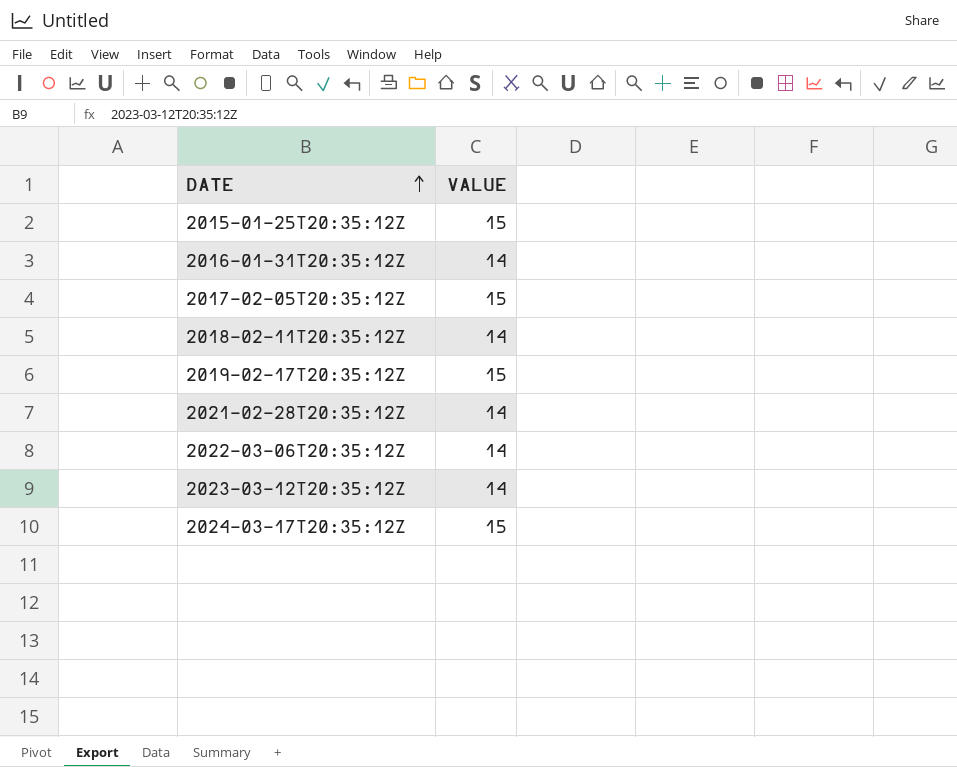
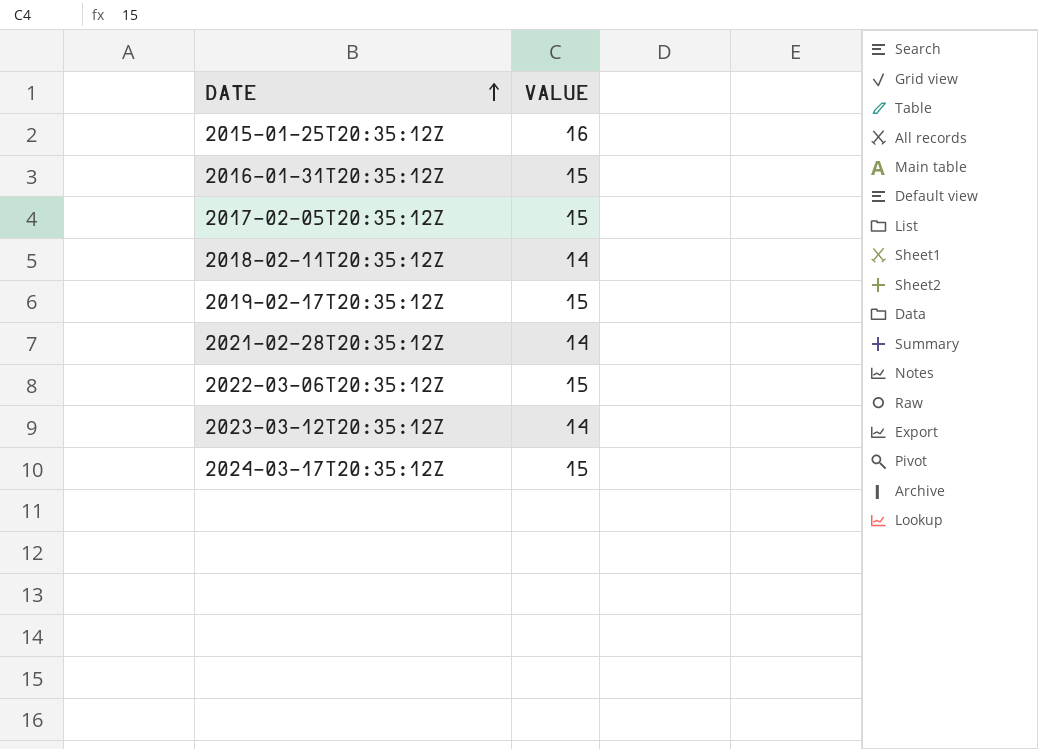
2015-01-25T20:35:12Z | VALUE: 15 -> 16
2016-01-31T20:35:12Z | VALUE: 14 -> 15
2022-03-06T20:35:12Z | VALUE: 14 -> 15

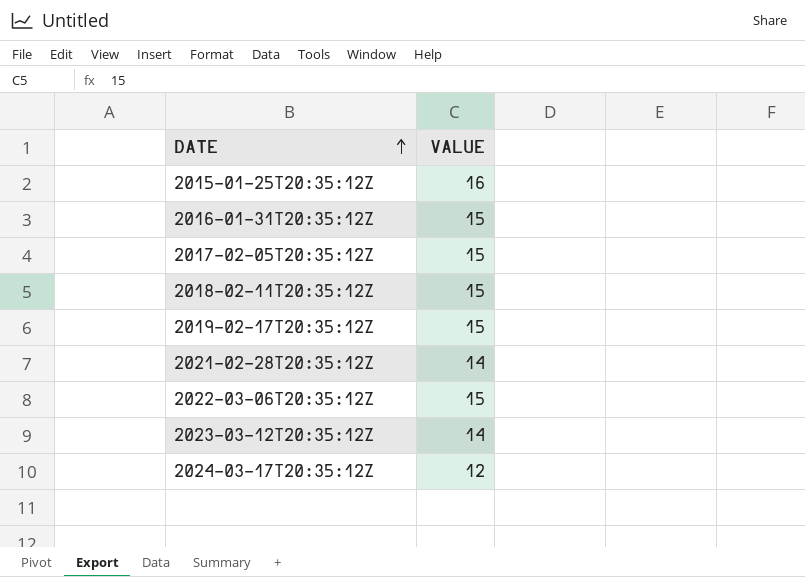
2018-02-11T20:35:12Z | VALUE: 14 -> 15
2024-03-17T20:35:12Z | VALUE: 15 -> 12

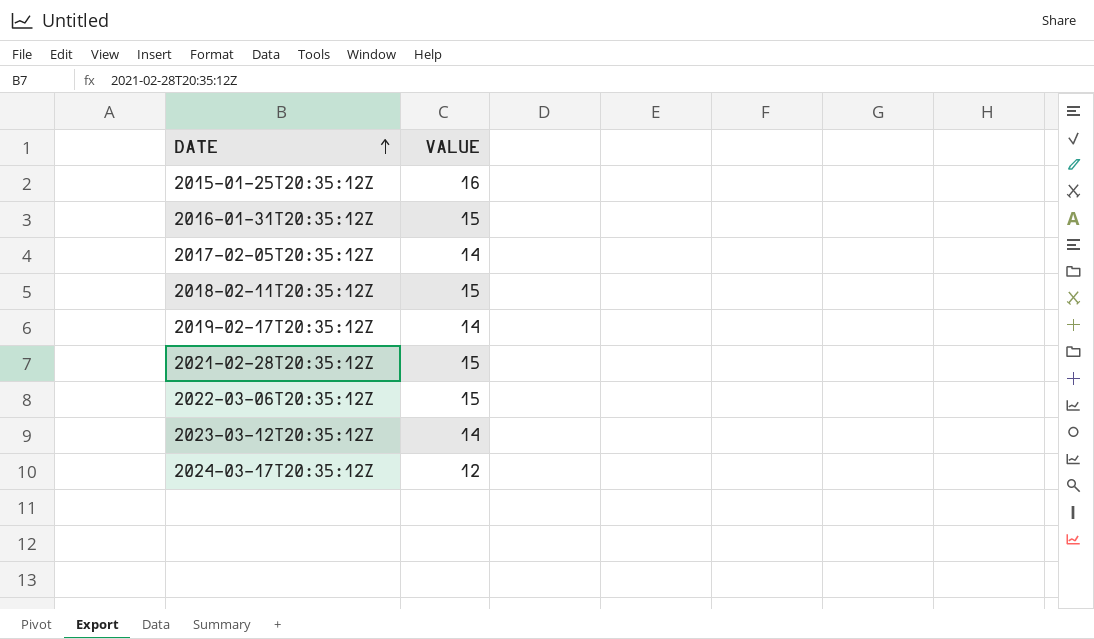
2017-02-05T20:35:12Z | VALUE: 15 -> 14
2019-02-17T20:35:12Z | VALUE: 15 -> 14
2021-02-28T20:35:12Z | VALUE: 14 -> 15

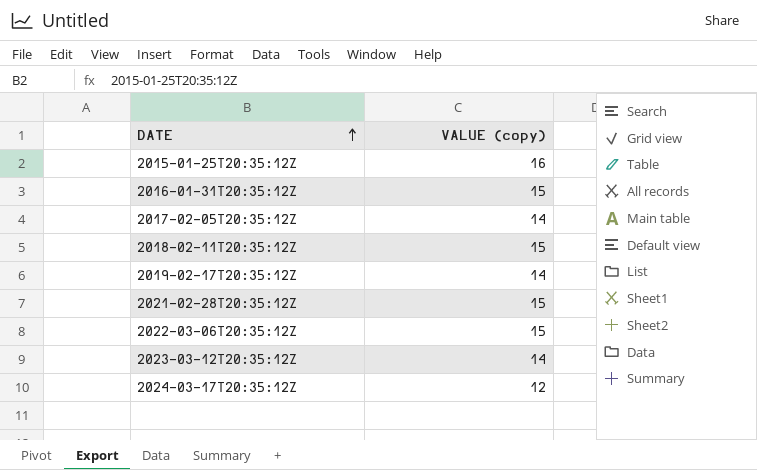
column name: VALUE -> VALUE (copy)

